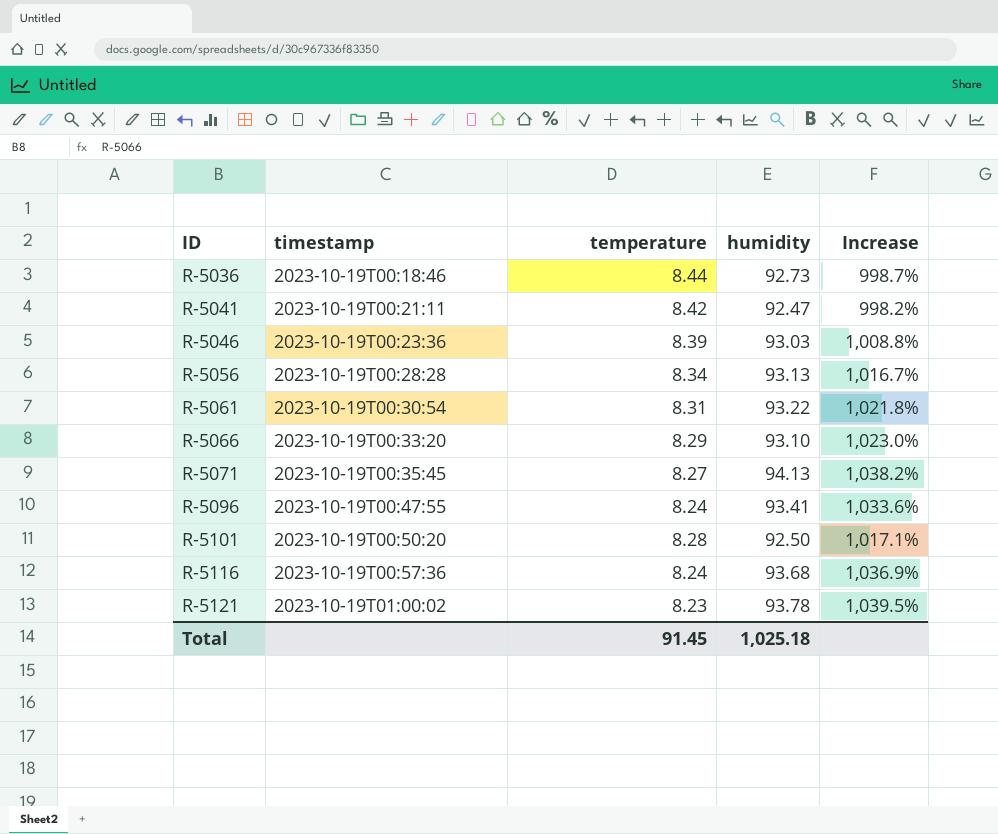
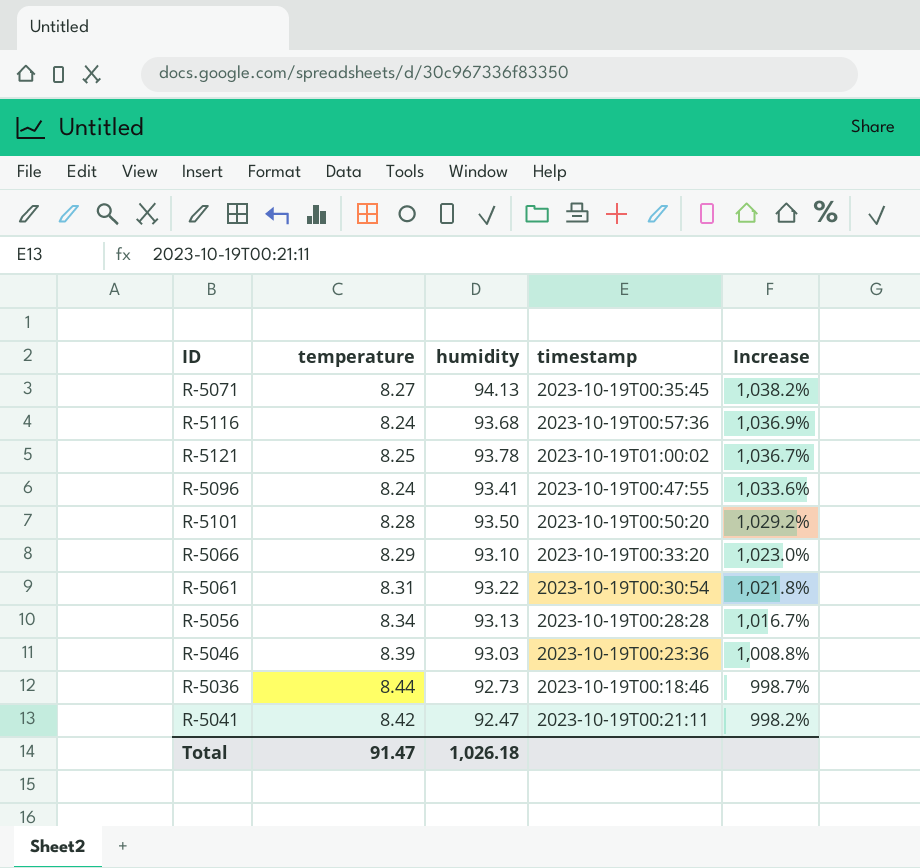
row order: ID ascending -> Increase descending
column timestamp | position: 2 -> 4
R-5121 | temperature: 8.23 -> 8.25
R-5121 | Increase: 1,039.5% -> 1,036.7%
R-5101 | humidity: 92.50 -> 93.50
R-5101 | Increase: 1,017.1% -> 1,029.2%
Total | temperature: 91.45 -> 91.47
Total | humidity: 1,025.18 -> 1,026.18

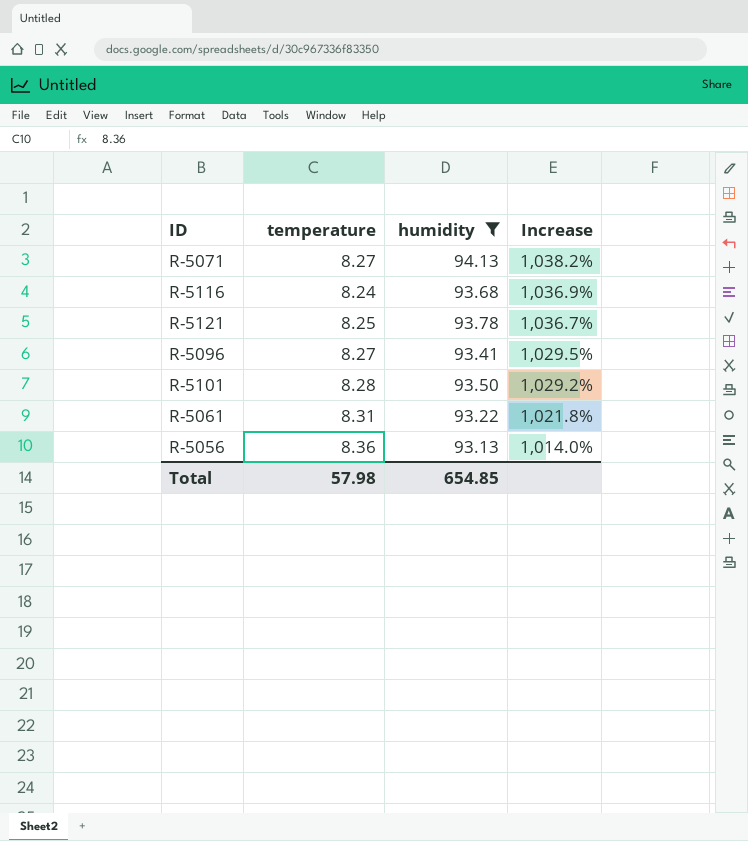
filter: none -> humidity >= 93.13
column timestamp | position: 4 -> none
R-5096 | temperature: 8.24 -> 8.27
R-5096 | Increase: 1,033.6% -> 1,029.5%
R-5056 | temperature: 8.34 -> 8.36
R-5056 | Increase: 1,016.7% -> 1,014.0%
Total | temperature: 91.47 -> 57.98
Total | humidity: 1,026.18 -> 654.85

